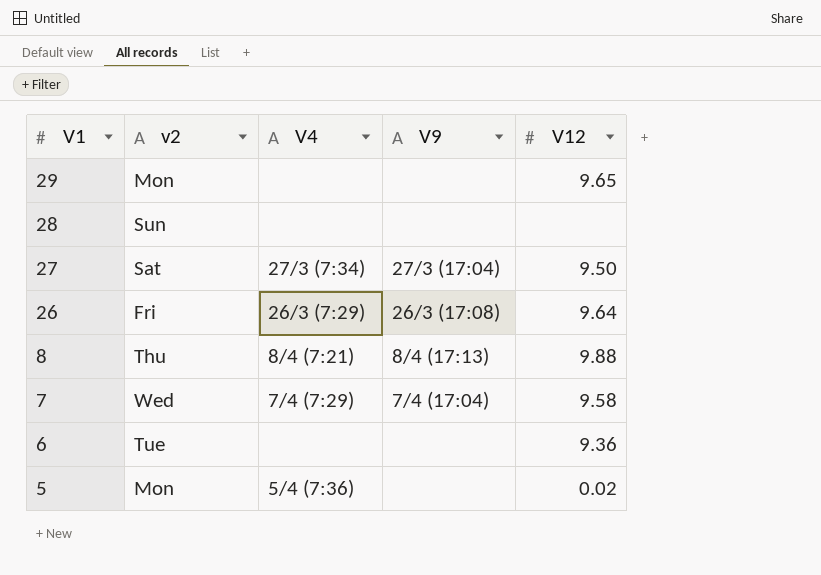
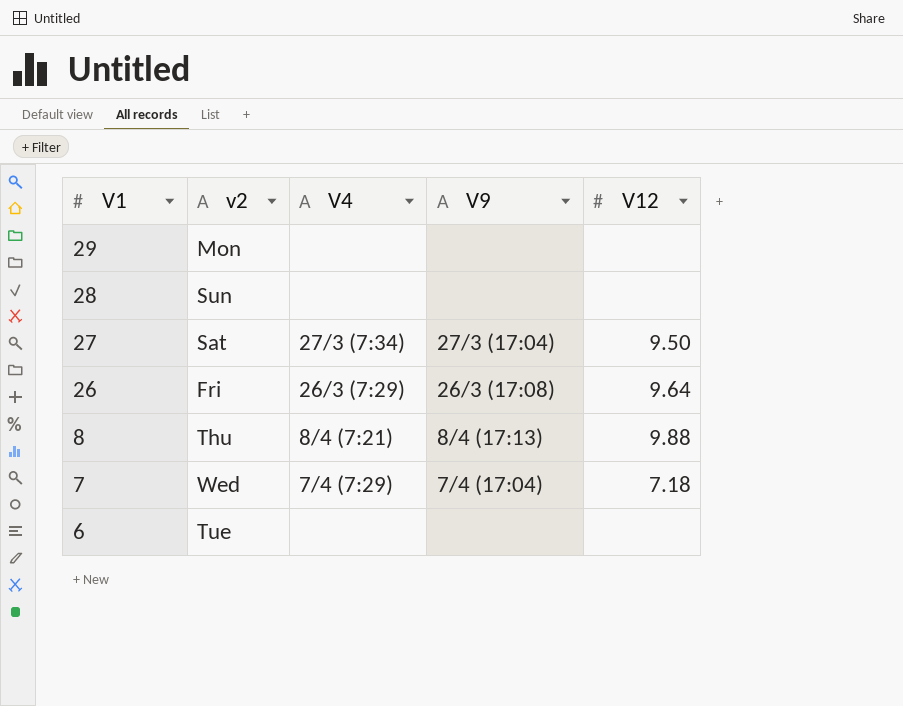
row 5: Mon | 5/4 (7:36) | none | 0.02 -> none
29 | V12: 9.65 -> none
7 | V12: 9.58 -> 7.18
6 | V12: 9.36 -> none

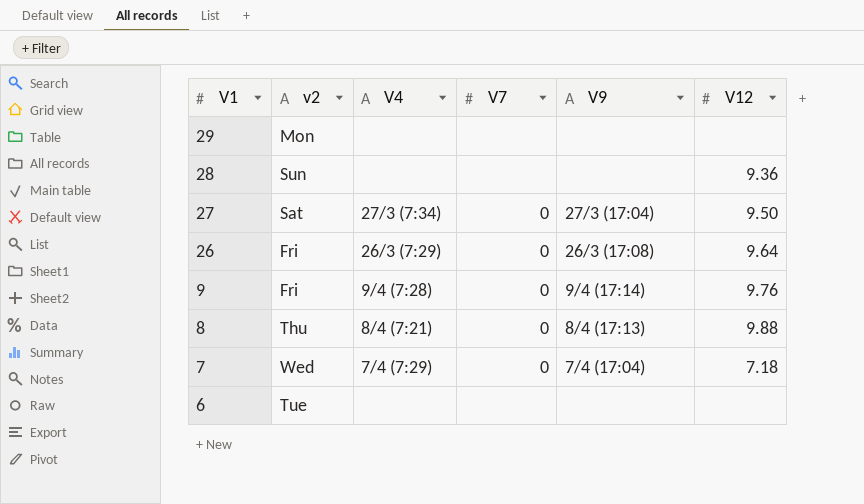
column V7 | position: none -> 4
28 | V12: none -> 9.36
row 9: none -> Fri | 9/4 (7:28) | 0 | 9/4 (17:14) | 9.76

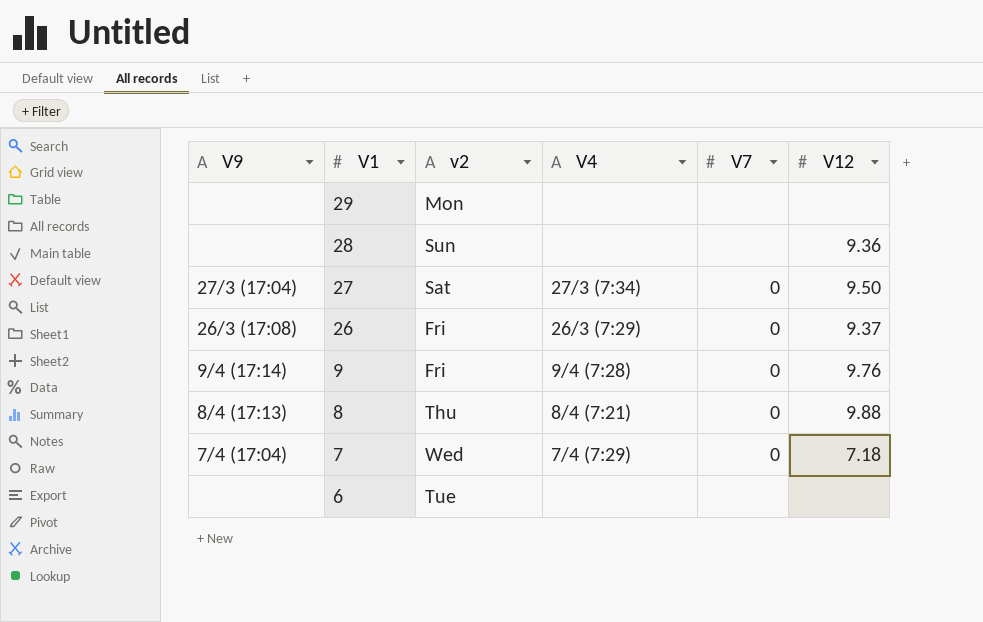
column V9 | position: 5 -> 1
26 | V12: 9.64 -> 9.37

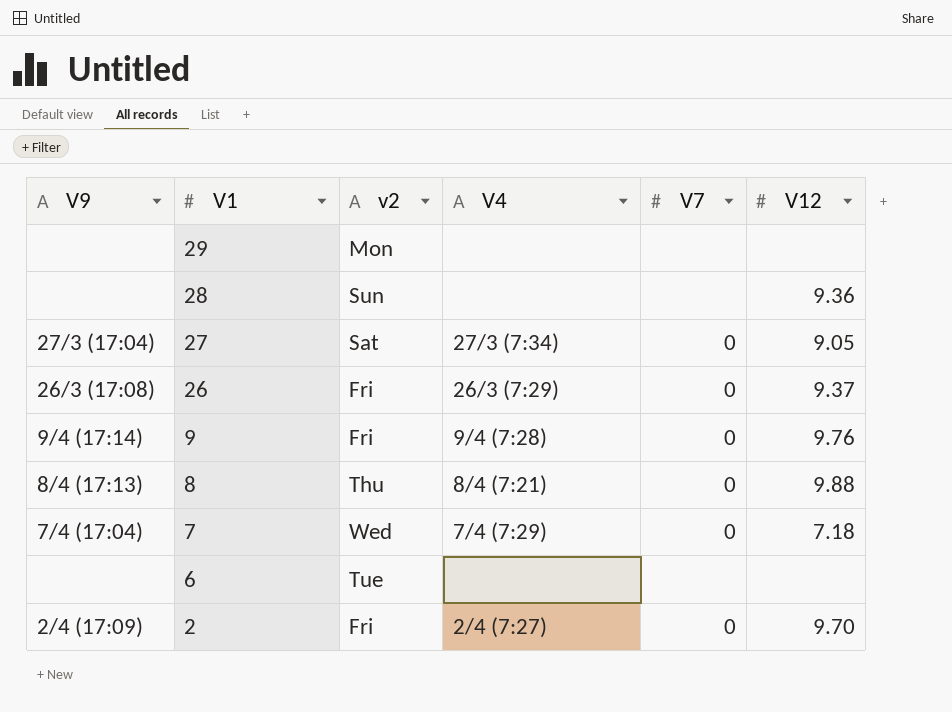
27 | V12: 9.50 -> 9.05
row 2: none -> 2/4 (17:09) | Fri | 2/4 (7:27) | 0 | 9.70

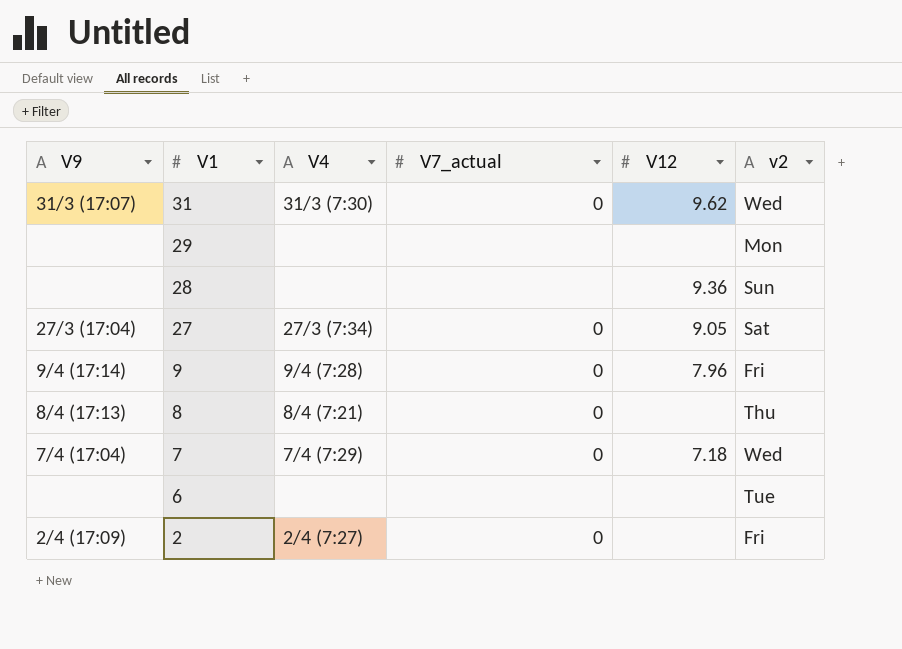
column name: V7 -> V7_actual
column v2 | position: 3 -> 6
row 26: 26/3 (17:08) | Fri | 26/3 (7:29) | 0 | 9.37 -> none
row 31: none -> 31/3 (17:07) | 31/3 (7:30) | 0 | 9.62 | Wed
9 | V12: 9.76 -> 7.96
8 | V12: 9.88 -> none
2 | V12: 9.70 -> none

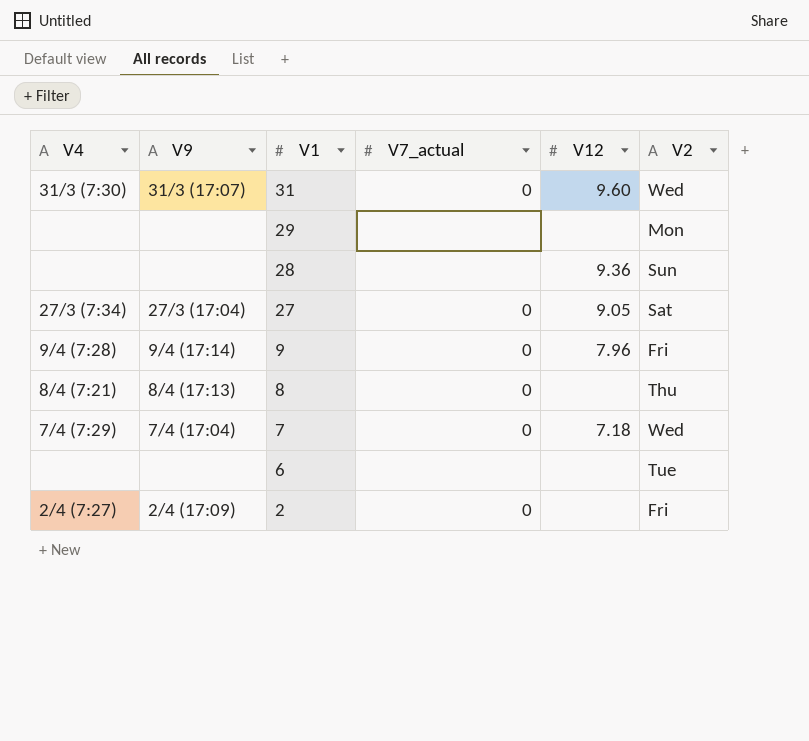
column V4 | position: 3 -> 1
column name: v2 -> V2
31 | V12: 9.62 -> 9.60

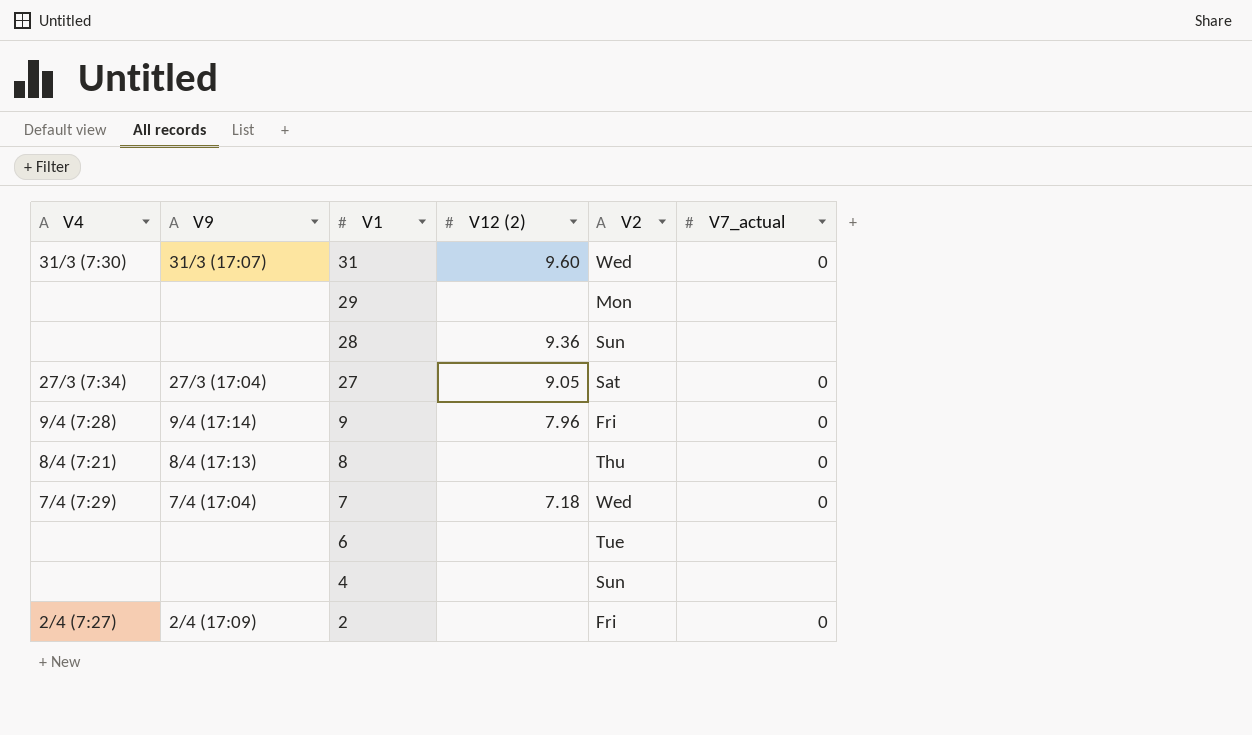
column name: V12 -> V12 (2)
column V7_actual | position: 4 -> 6
row 4: none -> none | none | none | Sun | none

